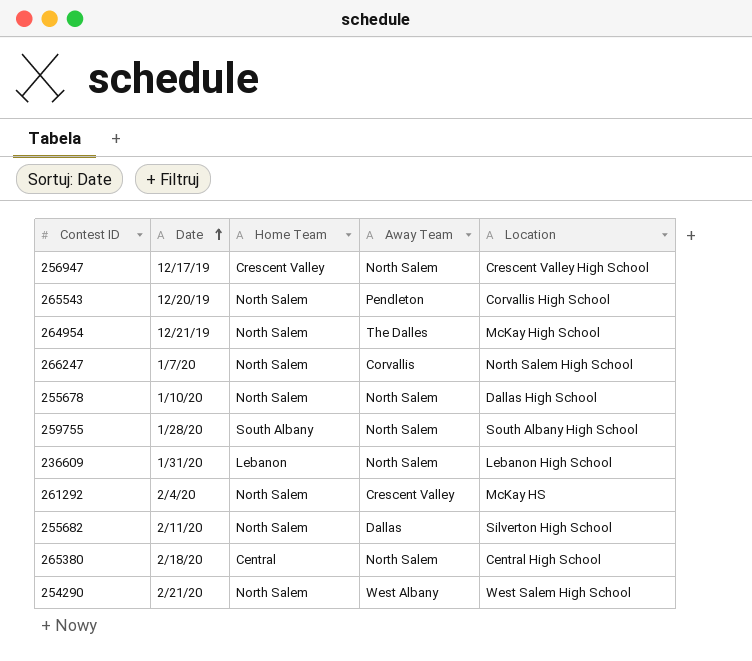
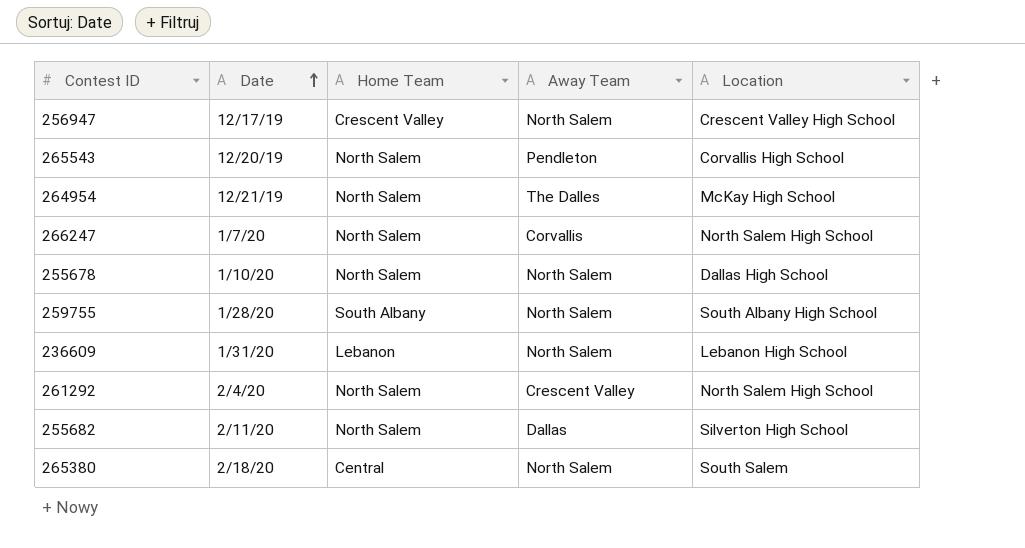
row 254290: 2/21/20 | North Salem | West Albany | West Salem High School -> none
261292 | Location: McKay HS -> North Salem High School
265380 | Location: Central High School -> South Salem

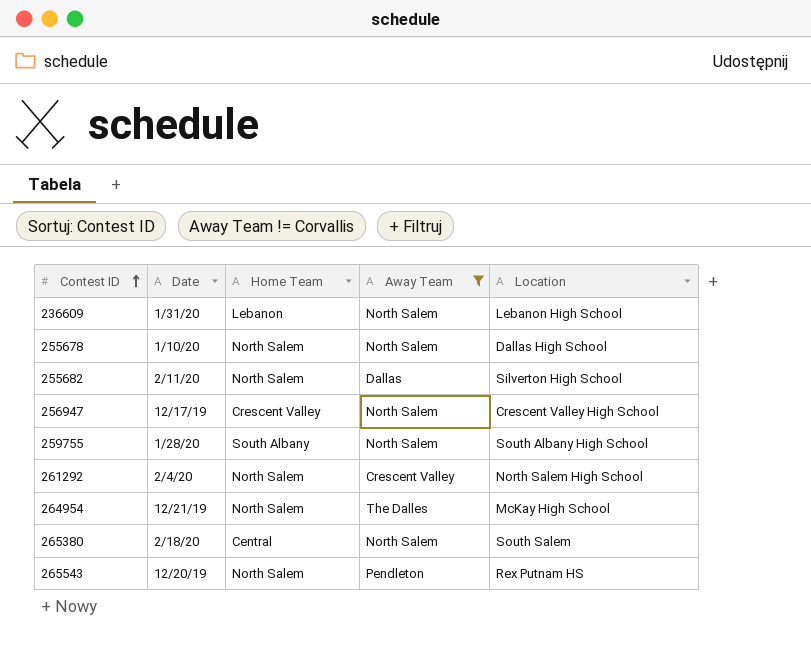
filter: none -> Away Team != Corvallis
row order: Date ascending -> Contest ID ascending
265543 | Location: Corvallis High School -> Rex Putnam HS

